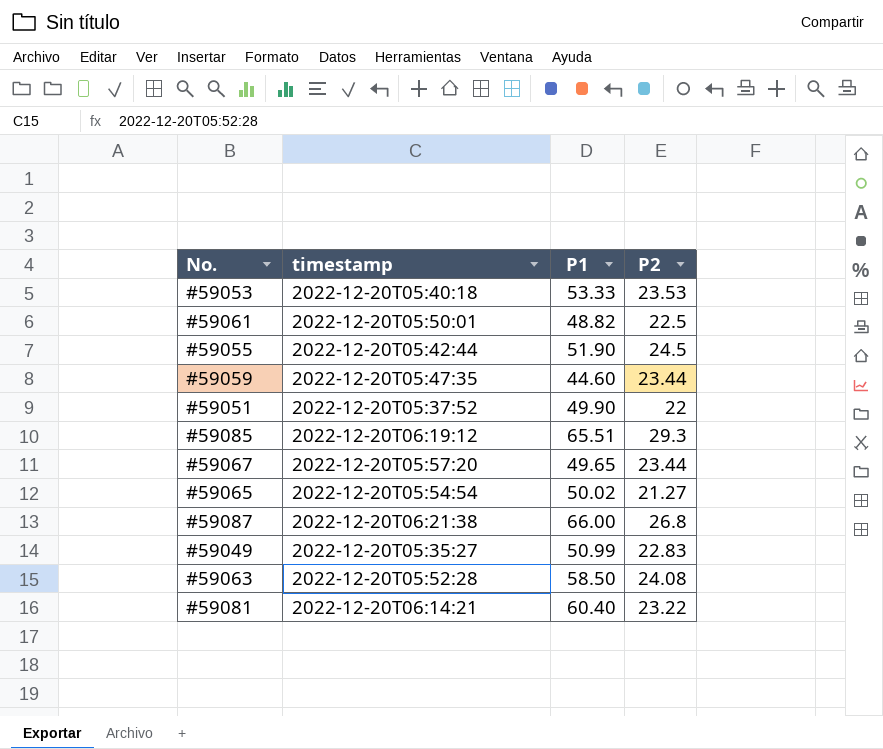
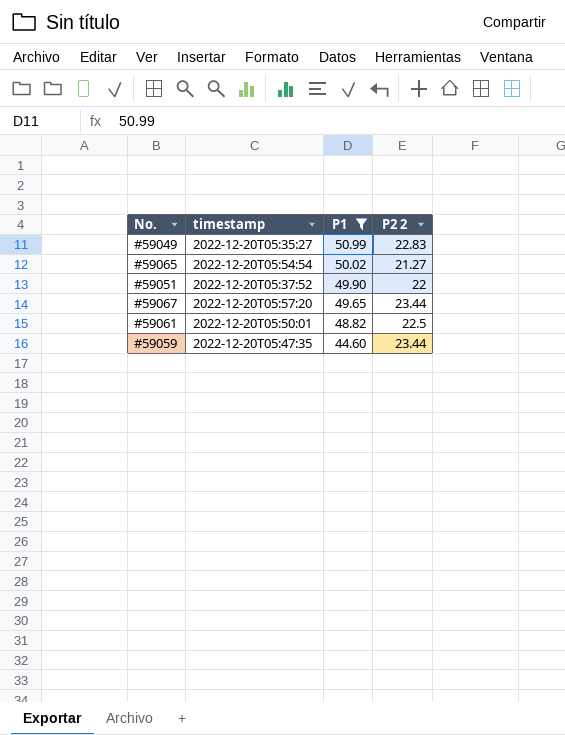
filter: none -> P1 <= 50.99
row order: none -> P1 descending
column name: P2 -> P2 2

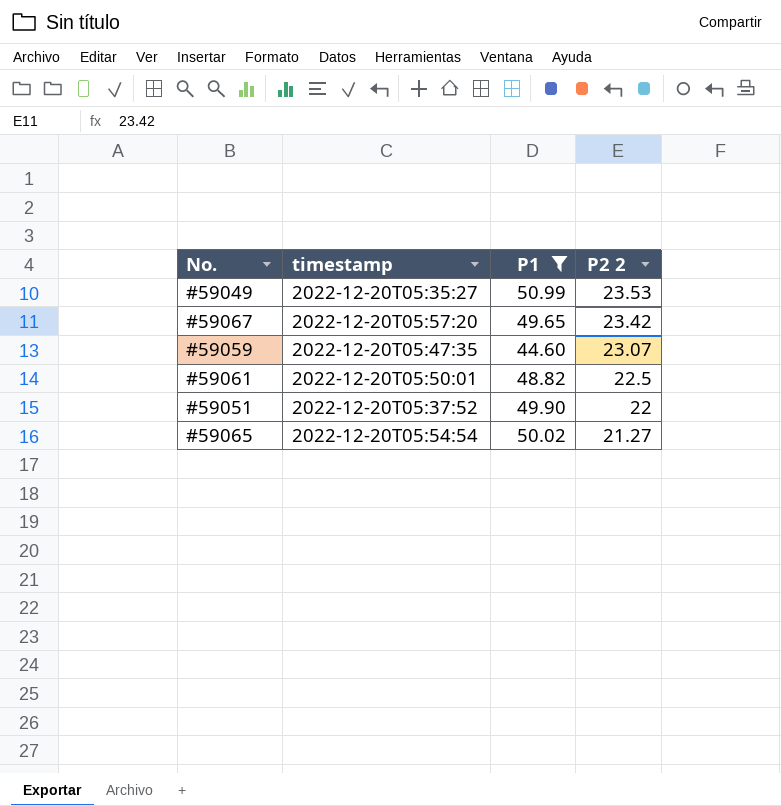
row order: P1 descending -> P2 2 descending
#59049 | P2 2: 22.83 -> 23.53
#59067 | P2 2: 23.44 -> 23.42
#59059 | P2 2: 23.44 -> 23.07

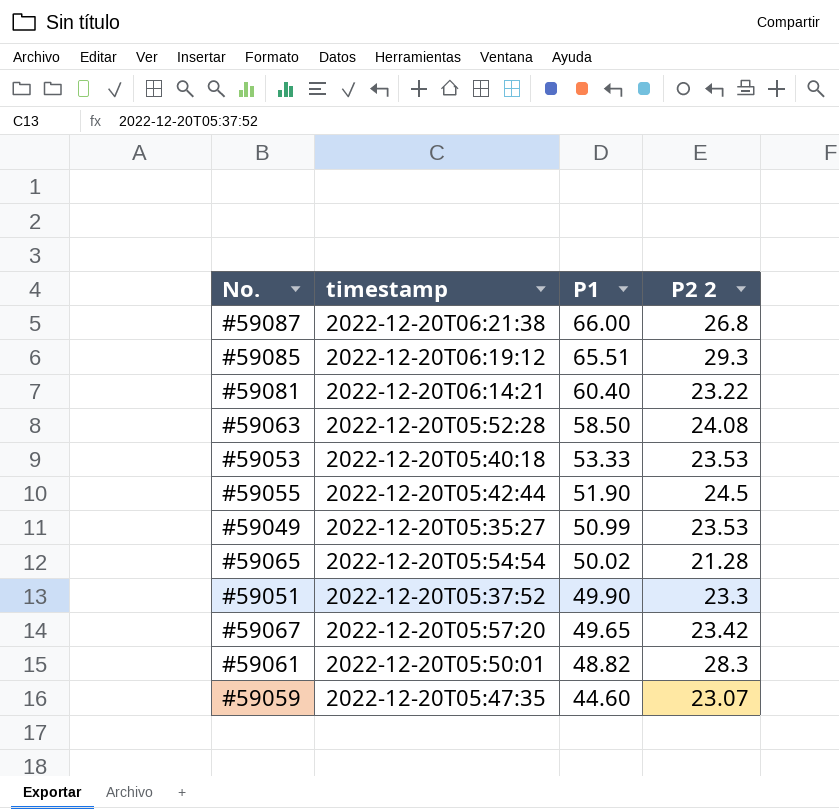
filter: P1 <= 50.99 -> none
row order: P2 2 descending -> P1 descending
#59065 | P2 2: 21.27 -> 21.28
#59051 | P2 2: 22 -> 23.3
#59061 | P2 2: 22.5 -> 28.3

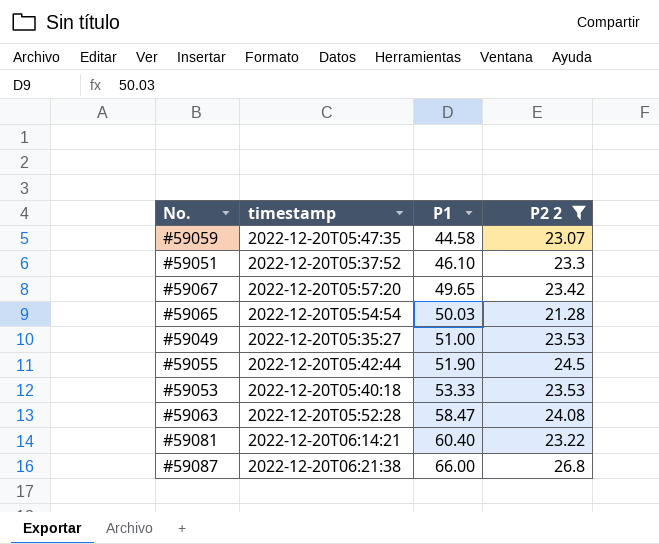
filter: none -> P2 2 <= 26.8
row order: P1 descending -> P1 ascending
#59059 | P1: 44.60 -> 44.58
#59051 | P1: 49.90 -> 46.10
#59065 | P1: 50.02 -> 50.03
#59049 | P1: 50.99 -> 51.00
#59063 | P1: 58.50 -> 58.47

